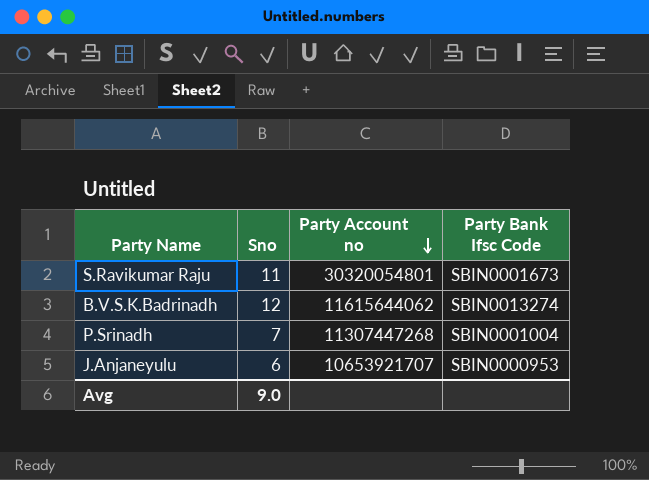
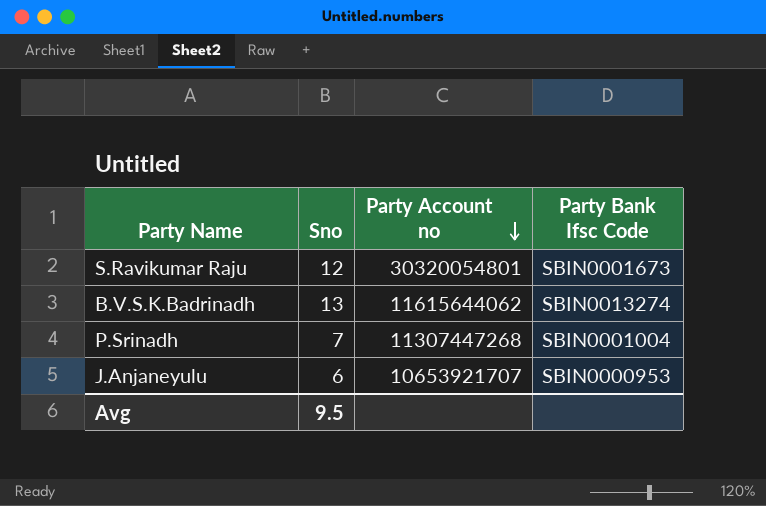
S.Ravikumar Raju | Sno: 11 -> 12
B.V.S.K.Badrinadh | Sno: 12 -> 13
Avg | Sno: 9.0 -> 9.5

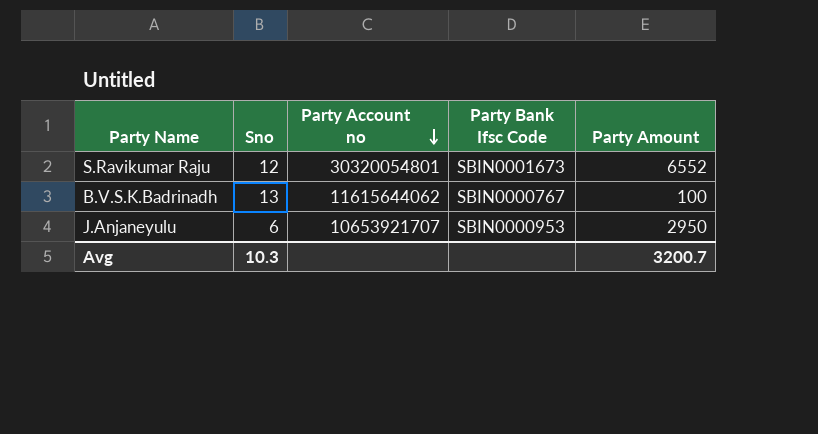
column Party Amount | position: none -> 5
row P.Srinadh: 7 | 11307447268 | SBIN0001004 -> none
B.V.S.K.Badrinadh | Party Bank Ifsc Code: SBIN0013274 -> SBIN0000767
Avg | Sno: 9.5 -> 10.3

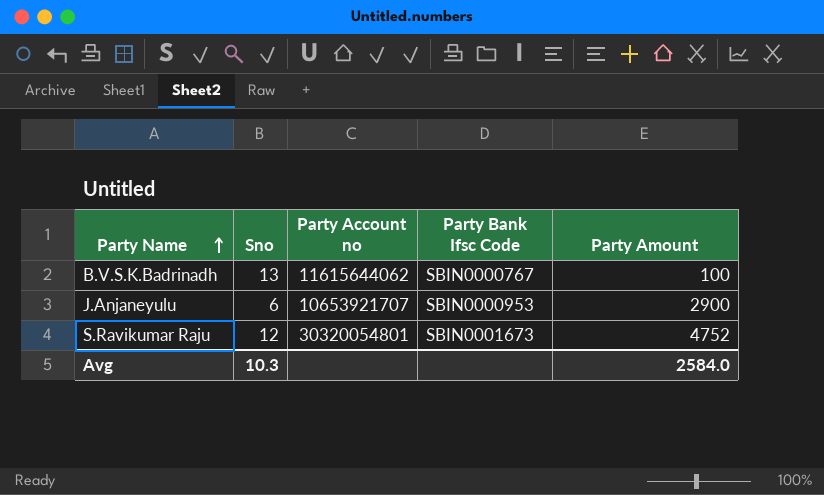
row order: Party Account no descending -> Party Name ascending
J.Anjaneyulu | Party Amount: 2950 -> 2900
S.Ravikumar Raju | Party Amount: 6552 -> 4752
Avg | Party Amount: 3200.7 -> 2584.0

